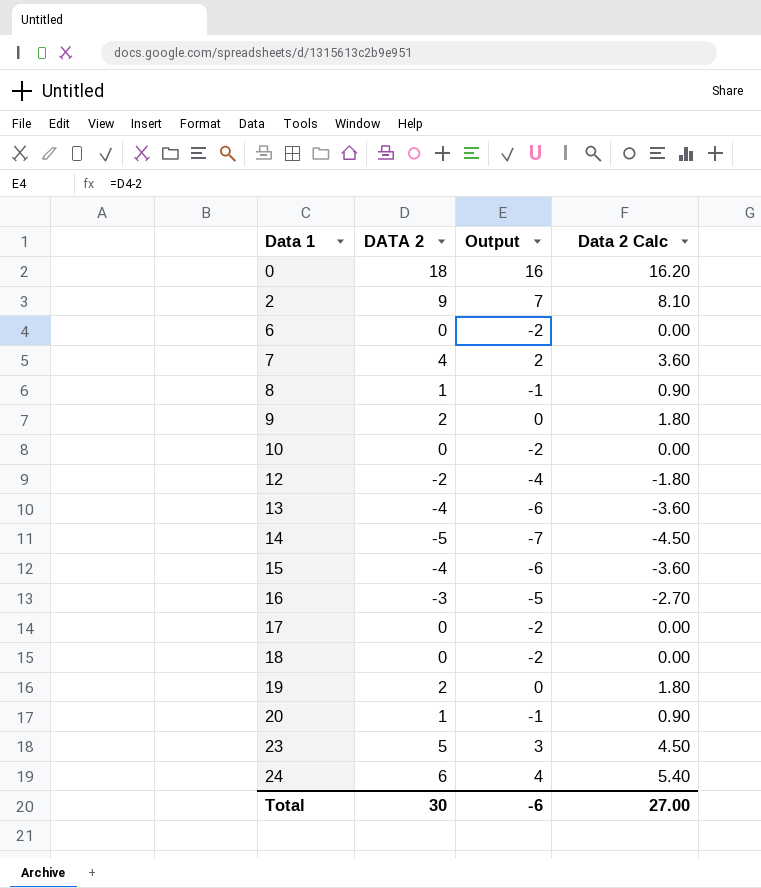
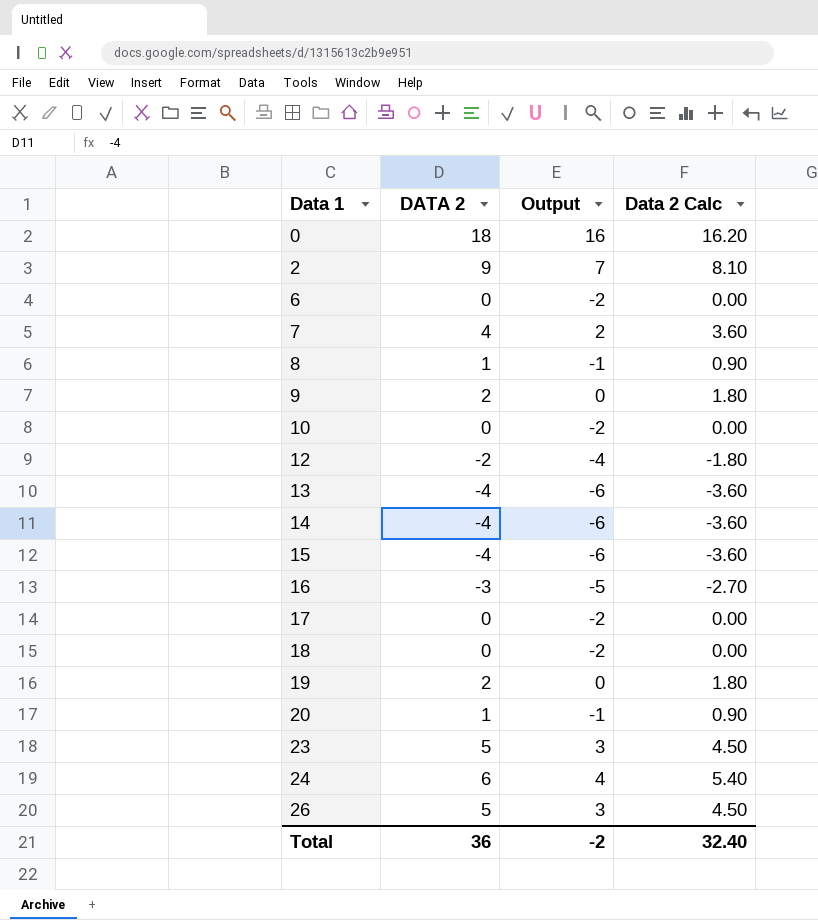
14 | DATA 2: -5 -> -4
14 | Output: -7 -> -6
14 | Data 2 Calc: -4.50 -> -3.60
row 26: none -> 5 | 3 | 4.50
Total | DATA 2: 30 -> 36
Total | Output: -6 -> -2
Total | Data 2 Calc: 27.00 -> 32.40

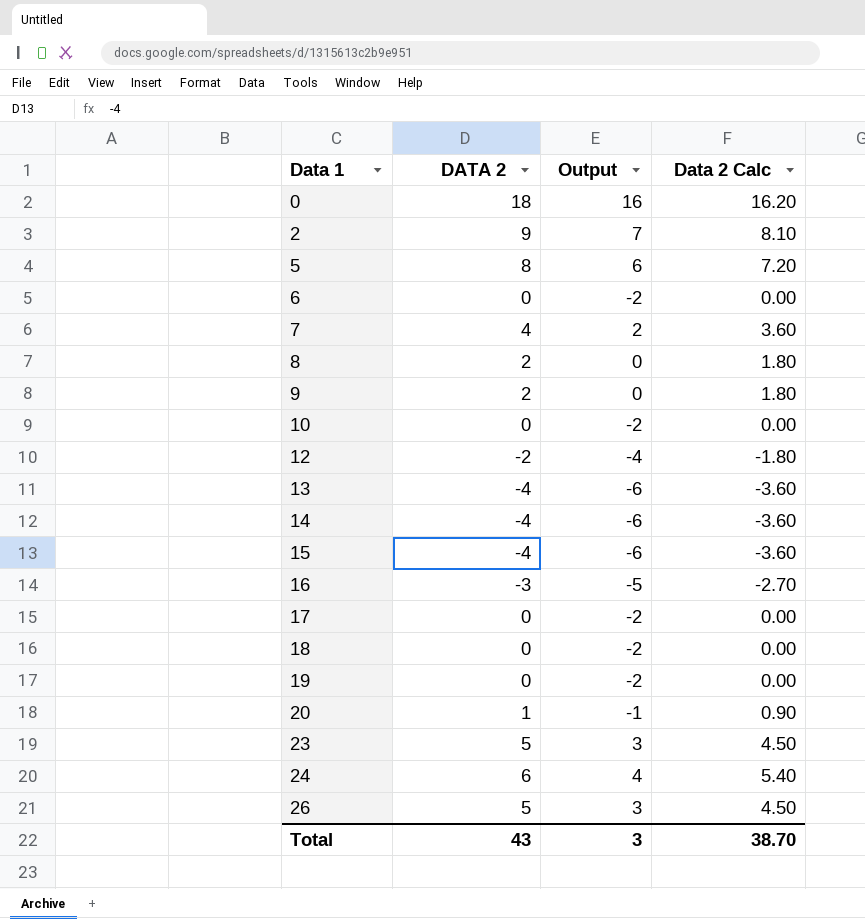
row 5: none -> 8 | 6 | 7.20
8 | DATA 2: 1 -> 2
8 | Output: -1 -> 0
8 | Data 2 Calc: 0.90 -> 1.80
19 | DATA 2: 2 -> 0
19 | Output: 0 -> -2
19 | Data 2 Calc: 1.80 -> 0.00
Total | DATA 2: 36 -> 43
Total | Output: -2 -> 3
Total | Data 2 Calc: 32.40 -> 38.70

